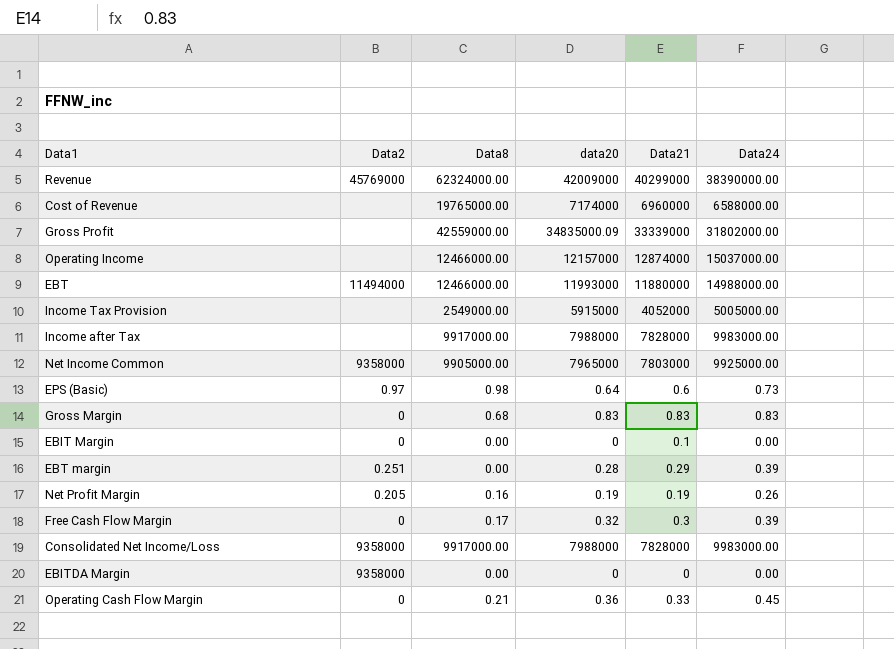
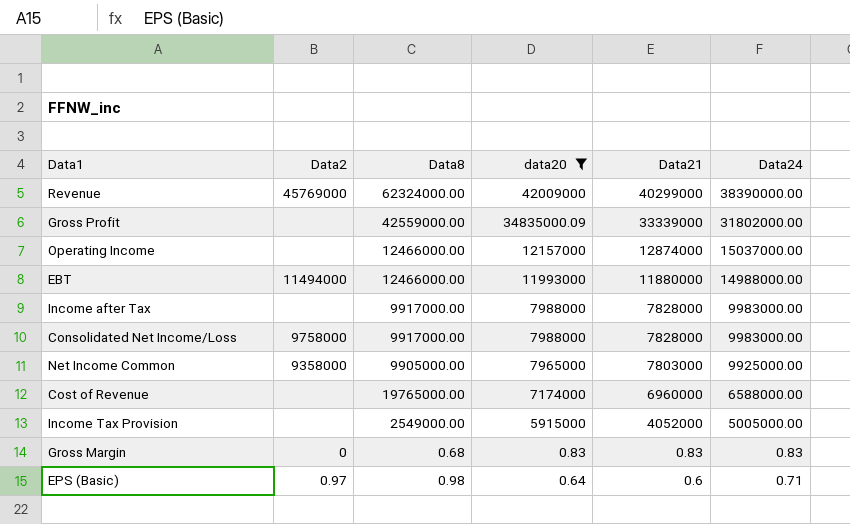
filter: none -> data20 >= 0.64
row order: none -> data20 descending
Consolidated Net Income/Loss | Data2: 9358000 -> 9758000
EPS (Basic) | Data24: 0.73 -> 0.71

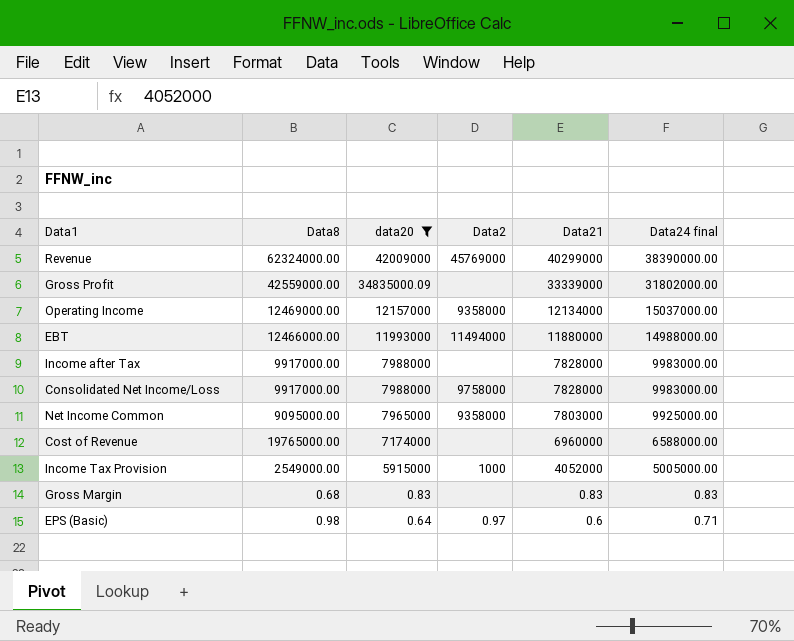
column Data2 | position: 2 -> 4
column name: Data24 -> Data24 final
Operating Income | Data8: 12466000.00 -> 12469000.00
Operating Income | Data2: none -> 9358000
Operating Income | Data21: 12874000 -> 12134000
Net Income Common | Data8: 9905000.00 -> 9095000.00
Income Tax Provision | Data2: none -> 1000
Gross Margin | Data2: 0 -> none

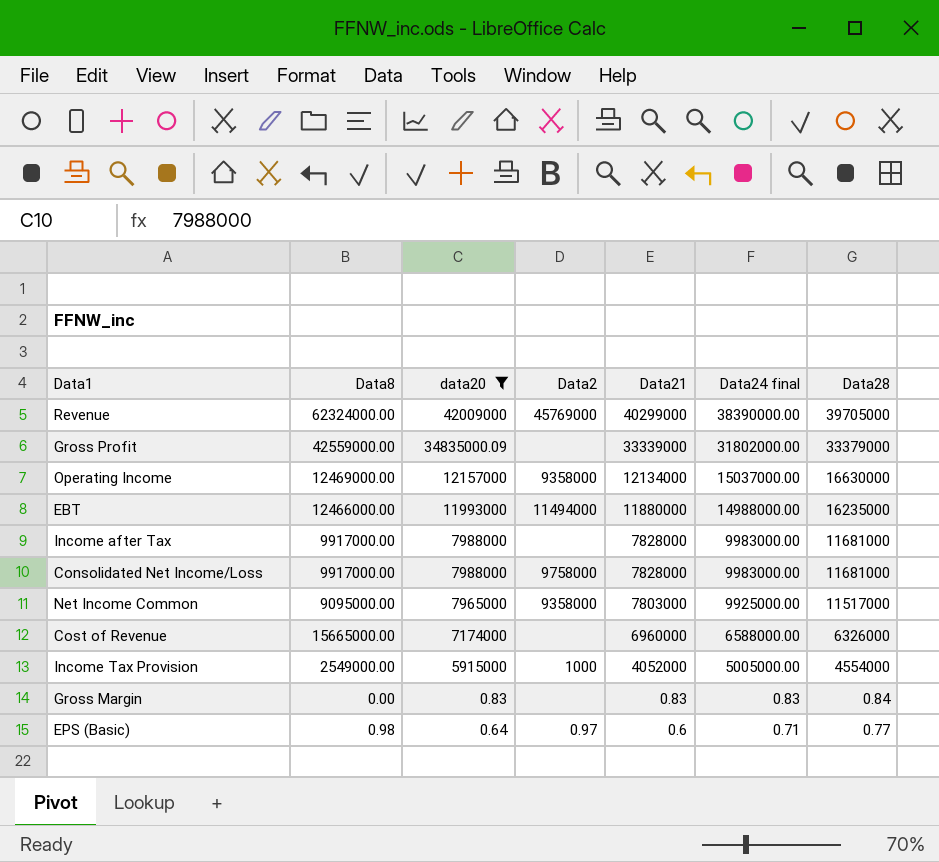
column Data28 | position: none -> 7
Cost of Revenue | Data8: 19765000.00 -> 15665000.00
Gross Margin | Data8: 0.68 -> 0.00

